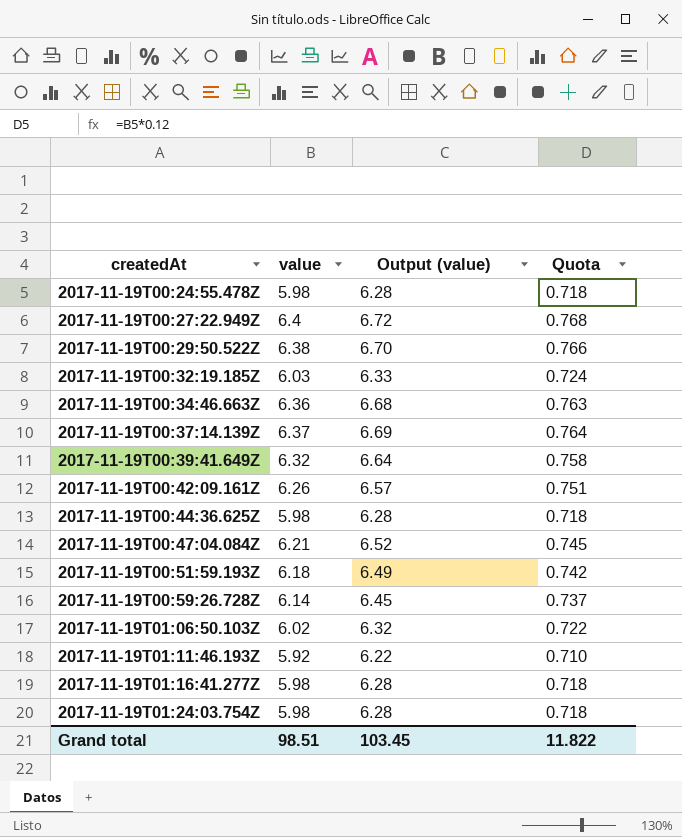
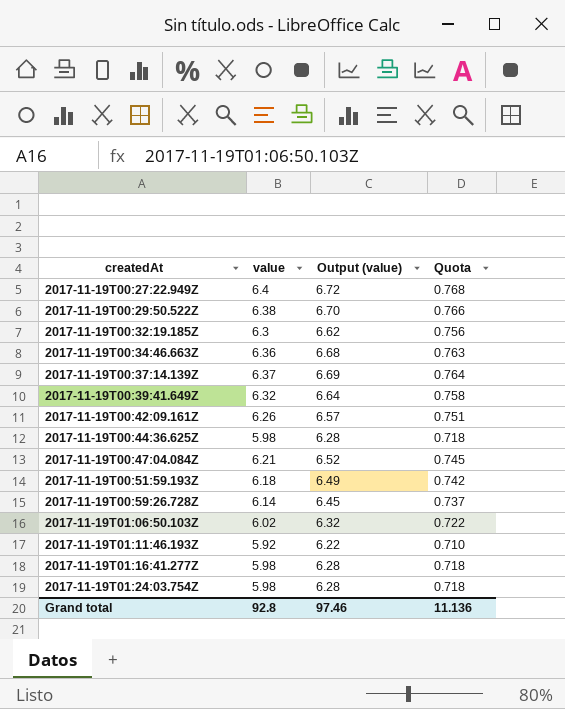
row 2017-11-19T00:24:55.478Z: 5.98 | 6.28 | 0.718 -> none
2017-11-19T00:32:19.185Z | value: 6.03 -> 6.3
2017-11-19T00:32:19.185Z | Output (value): 6.33 -> 6.62
2017-11-19T00:32:19.185Z | Quota: 0.724 -> 0.756
Grand total | value: 98.51 -> 92.8
Grand total | Output (value): 103.45 -> 97.46
Grand total | Quota: 11.822 -> 11.136

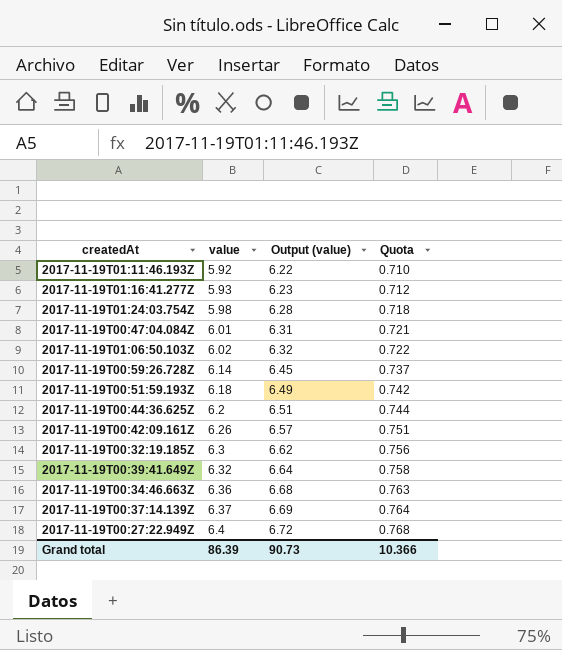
row order: createdAt ascending -> value ascending
row 2017-11-19T00:29:50.522Z: 6.38 | 6.70 | 0.766 -> none
2017-11-19T01:16:41.277Z | value: 5.98 -> 5.93
2017-11-19T01:16:41.277Z | Output (value): 6.28 -> 6.23
2017-11-19T01:16:41.277Z | Quota: 0.718 -> 0.712
2017-11-19T00:47:04.084Z | value: 6.21 -> 6.01
2017-11-19T00:47:04.084Z | Output (value): 6.52 -> 6.31
2017-11-19T00:47:04.084Z | Quota: 0.745 -> 0.721
2017-11-19T00:44:36.625Z | value: 5.98 -> 6.2
2017-11-19T00:44:36.625Z | Output (value): 6.28 -> 6.51
2017-11-19T00:44:36.625Z | Quota: 0.718 -> 0.744
Grand total | value: 92.8 -> 86.39
Grand total | Output (value): 97.46 -> 90.73
Grand total | Quota: 11.136 -> 10.366

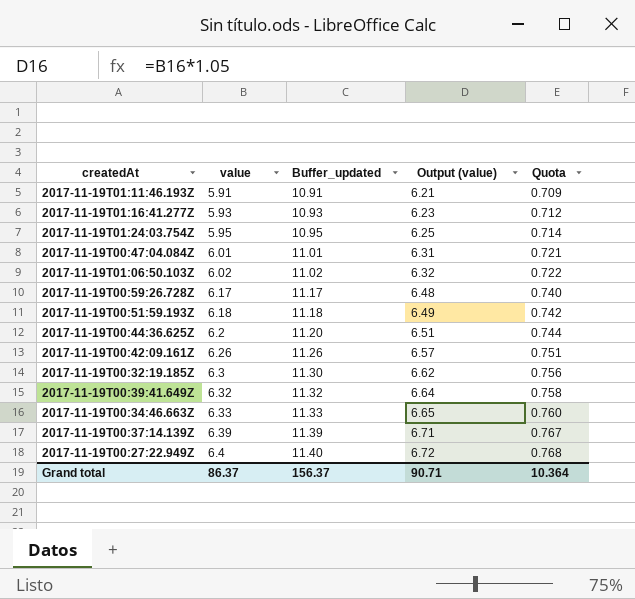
column Buffer_updated | formula: none -> [value] + 5
2017-11-19T01:11:46.193Z | value: 5.92 -> 5.91
2017-11-19T01:11:46.193Z | Output (value): 6.22 -> 6.21
2017-11-19T01:11:46.193Z | Quota: 0.710 -> 0.709
2017-11-19T01:24:03.754Z | value: 5.98 -> 5.95
2017-11-19T01:24:03.754Z | Output (value): 6.28 -> 6.25
2017-11-19T01:24:03.754Z | Quota: 0.718 -> 0.714
2017-11-19T00:59:26.728Z | value: 6.14 -> 6.17
2017-11-19T00:59:26.728Z | Output (value): 6.45 -> 6.48
2017-11-19T00:59:26.728Z | Quota: 0.737 -> 0.740
2017-11-19T00:34:46.663Z | value: 6.36 -> 6.33
2017-11-19T00:34:46.663Z | Output (value): 6.68 -> 6.65
2017-11-19T00:34:46.663Z | Quota: 0.763 -> 0.760
2017-11-19T00:37:14.139Z | value: 6.37 -> 6.39
2017-11-19T00:37:14.139Z | Output (value): 6.69 -> 6.71
2017-11-19T00:37:14.139Z | Quota: 0.764 -> 0.767
Grand total | value: 86.39 -> 86.37
Grand total | Output (value): 90.73 -> 90.71
Grand total | Quota: 10.366 -> 10.364

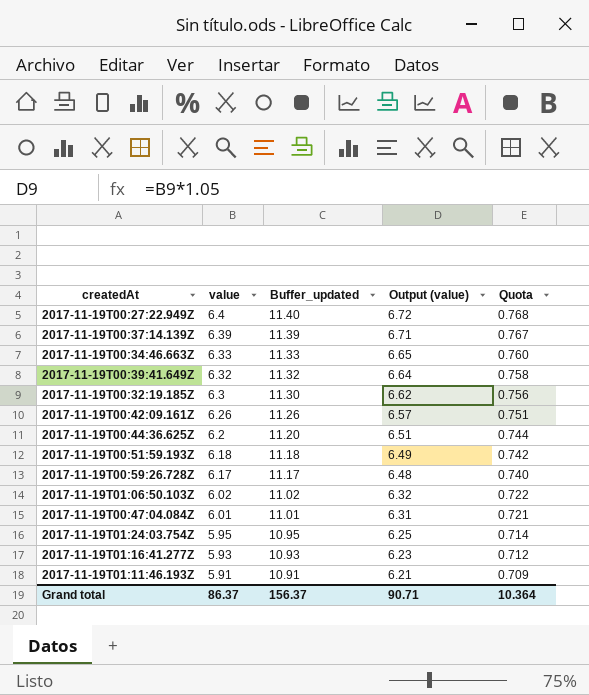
row order: value ascending -> value descending

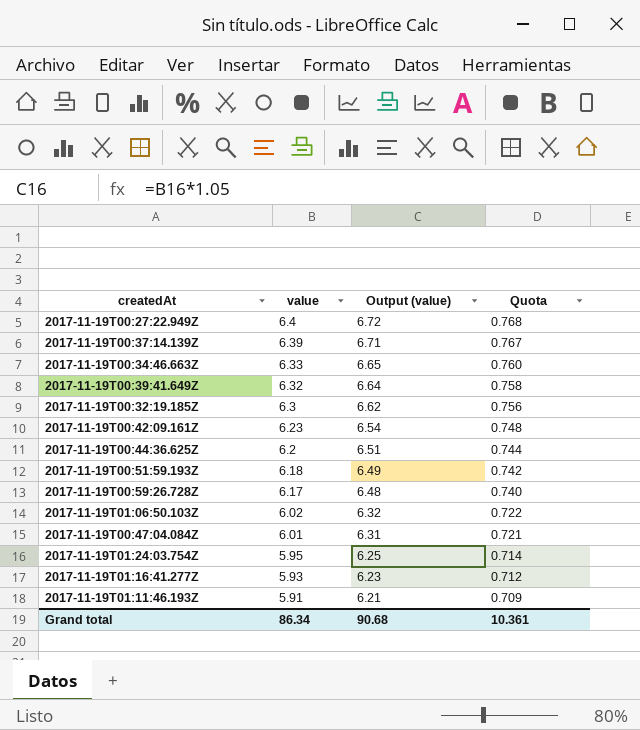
column Buffer_updated | formula: [value] + 5 -> none
2017-11-19T00:42:09.161Z | value: 6.26 -> 6.23
2017-11-19T00:42:09.161Z | Output (value): 6.57 -> 6.54
2017-11-19T00:42:09.161Z | Quota: 0.751 -> 0.748
Grand total | value: 86.37 -> 86.34
Grand total | Output (value): 90.71 -> 90.68
Grand total | Quota: 10.364 -> 10.361

